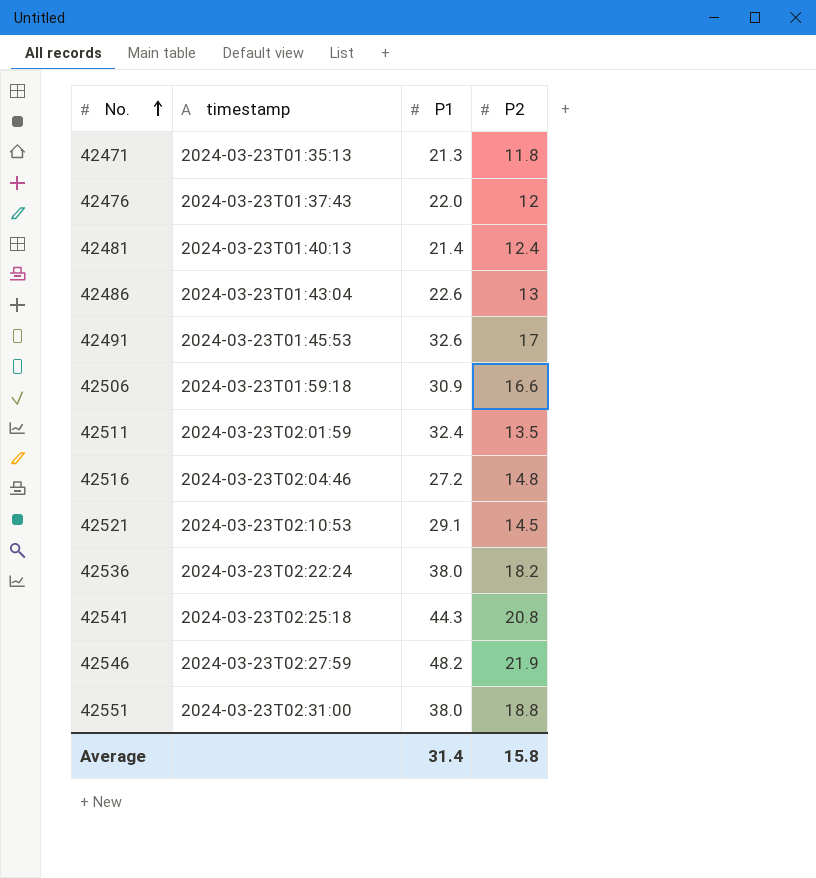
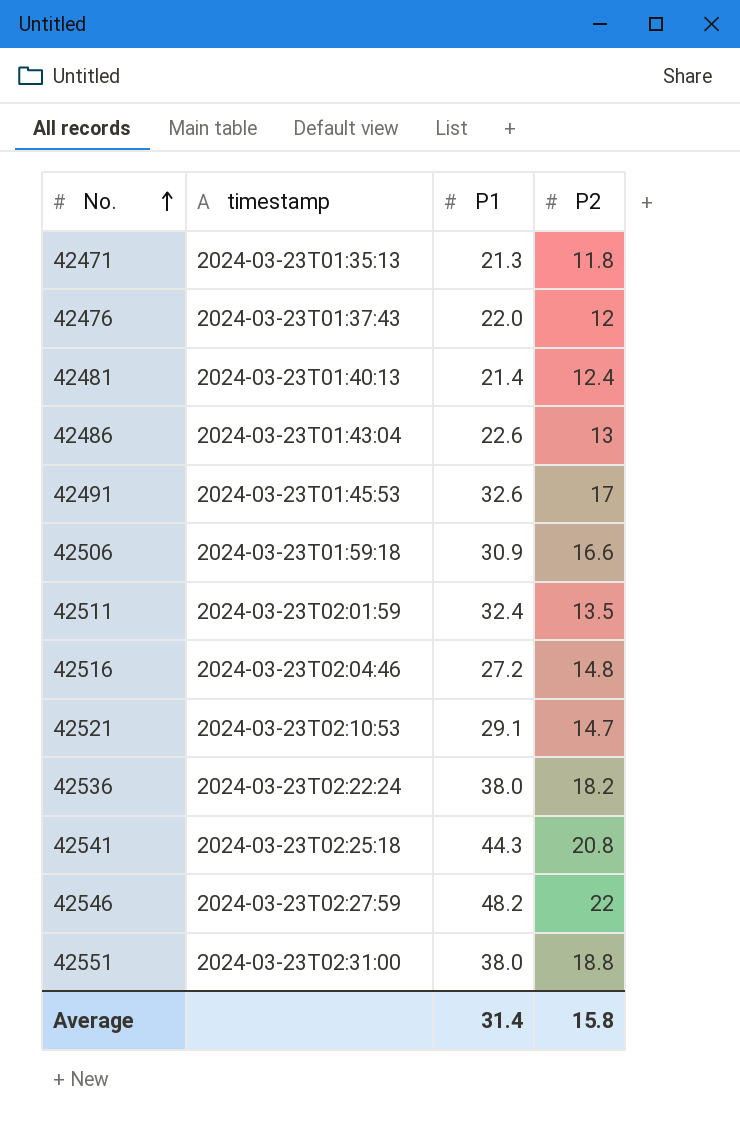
42521 | P2: 14.5 -> 14.7
42546 | P2: 21.9 -> 22

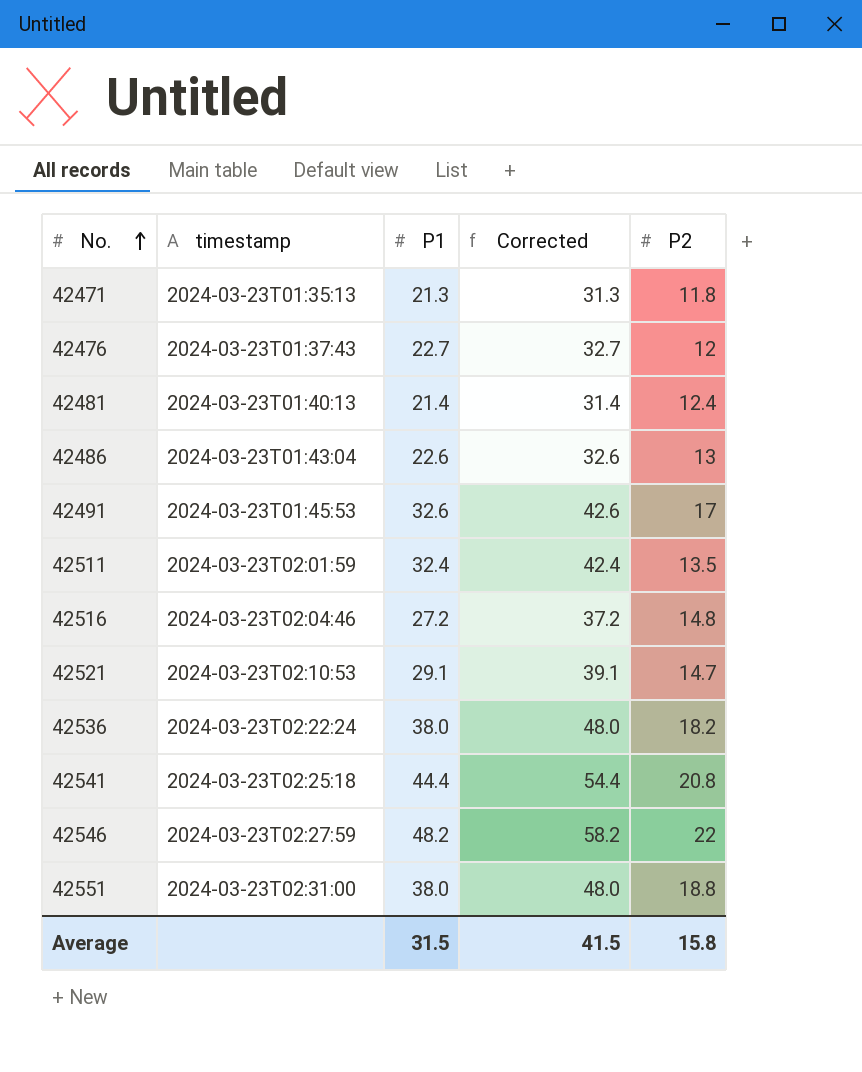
column Corrected | formula: none -> [P1] + 10
row 42506: 2024-03-23T01:59:18 | 30.9 | 16.6 -> none
42476 | P1: 22.0 -> 22.7
42541 | P1: 44.3 -> 44.4
Average | P1: 31.4 -> 31.5

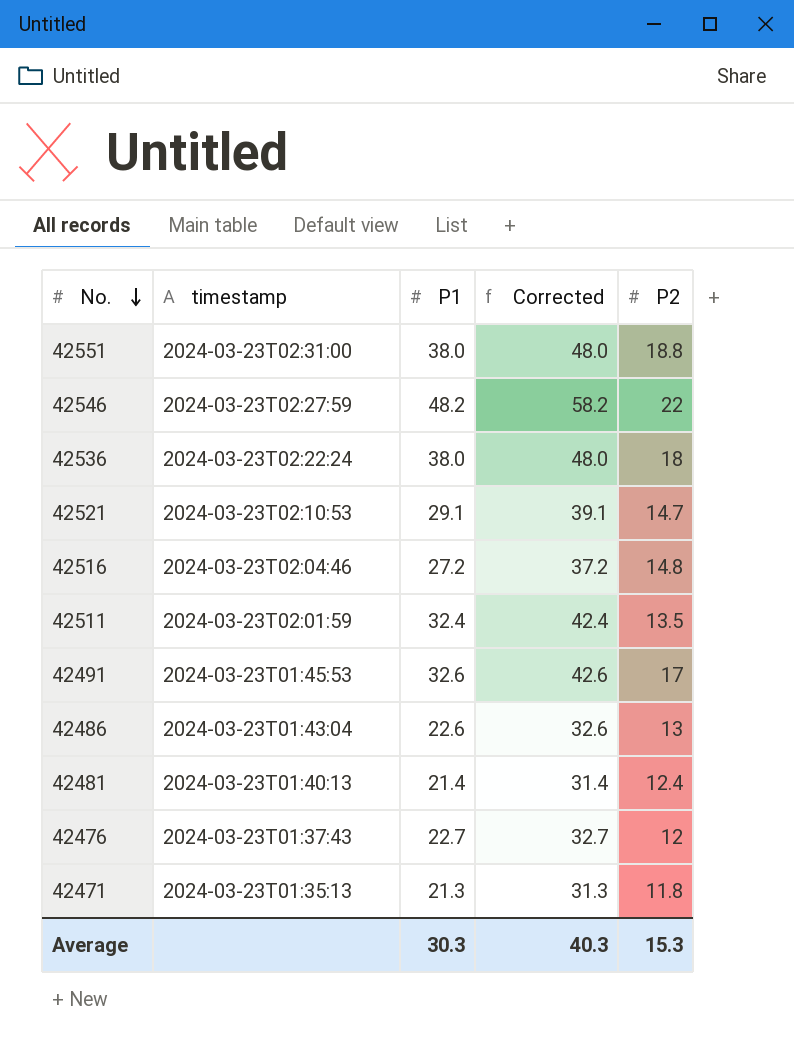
row order: No. ascending -> No. descending
row 42541: 2024-03-23T02:25:18 | 44.4 | 54.4 | 20.8 -> none
42536 | P2: 18.2 -> 18
Average | P1: 31.5 -> 30.3
Average | Corrected: 41.5 -> 40.3
Average | P2: 15.8 -> 15.3

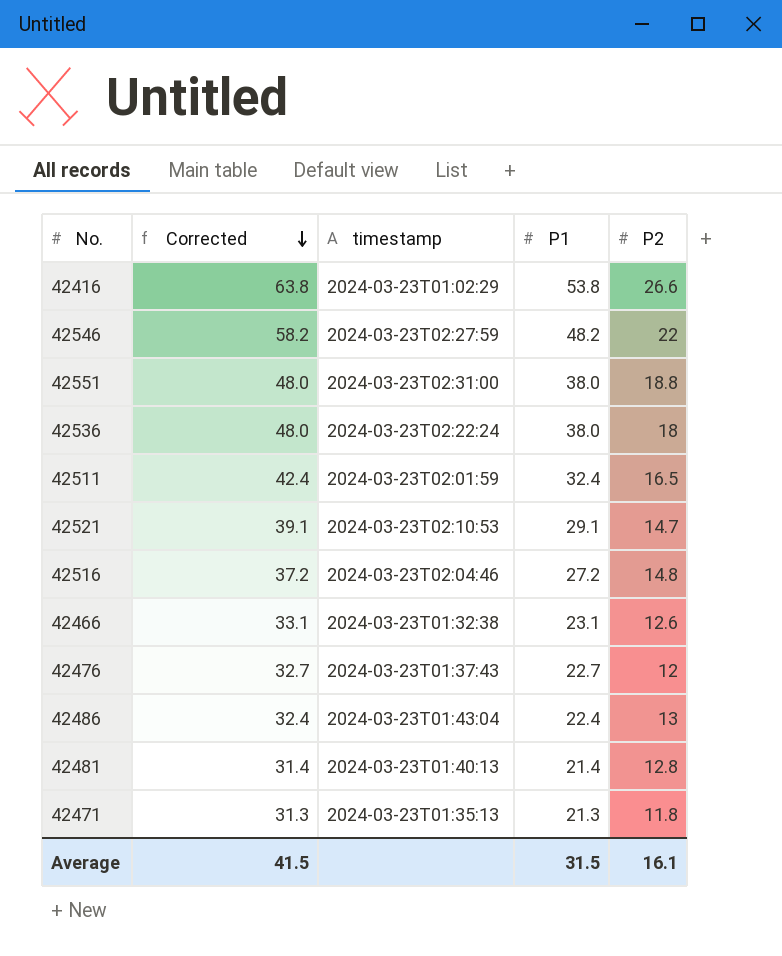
row order: No. descending -> Corrected descending
column Corrected | position: 4 -> 2
row 42491: 2024-03-23T01:45:53 | 32.6 | 42.6 | 17 -> none
row 42416: none -> 63.8 | 2024-03-23T01:02:29 | 53.8 | 26.6
42511 | P2: 13.5 -> 16.5
row 42466: none -> 33.1 | 2024-03-23T01:32:38 | 23.1 | 12.6
42486 | Corrected: 32.6 -> 32.4
42486 | P1: 22.6 -> 22.4
42481 | P2: 12.4 -> 12.8
Average | Corrected: 40.3 -> 41.5
Average | P1: 30.3 -> 31.5
Average | P2: 15.3 -> 16.1

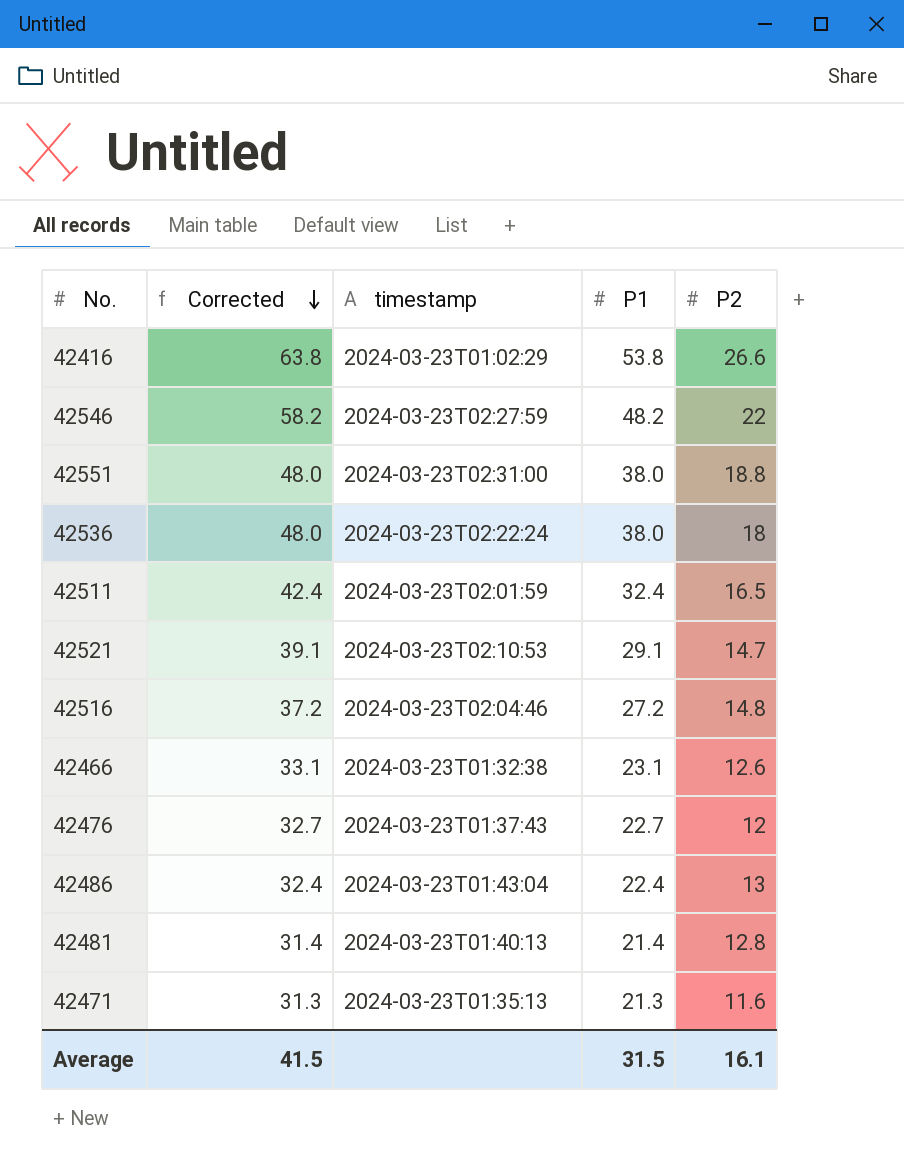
42471 | P2: 11.8 -> 11.6

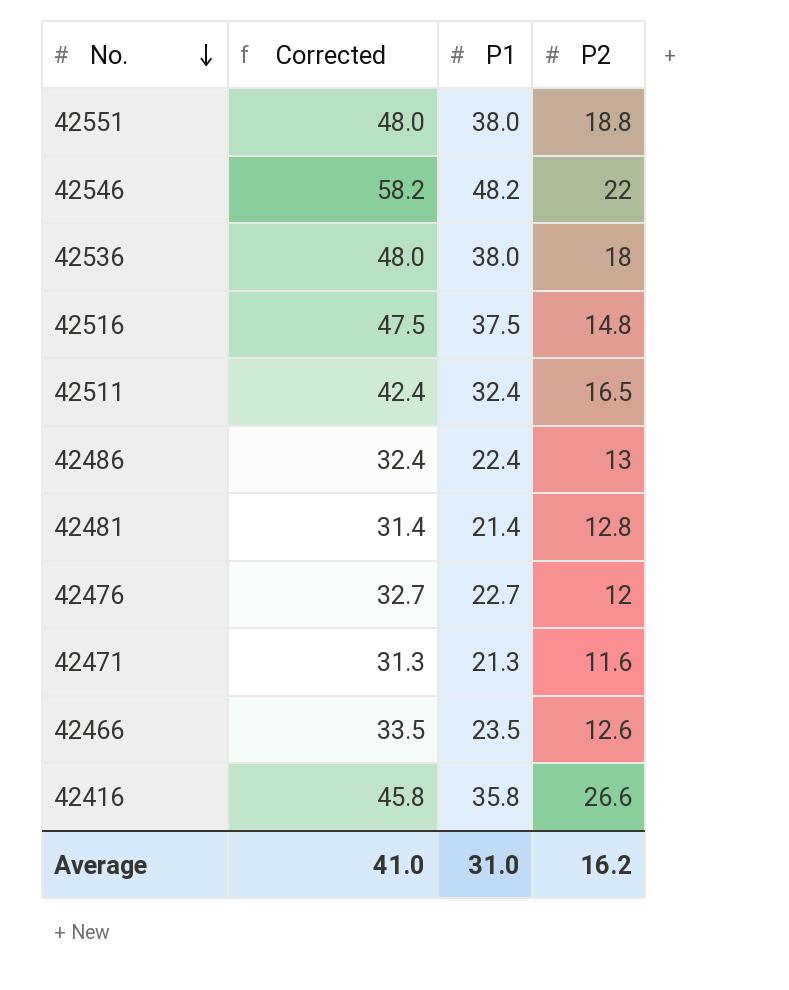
row order: Corrected descending -> No. descending
column timestamp | position: 3 -> none
row 42521: 39.1 | 2024-03-23T02:10:53 | 29.1 | 14.7 -> none
42516 | Corrected: 37.2 -> 47.5
42516 | P1: 27.2 -> 37.5
42466 | Corrected: 33.1 -> 33.5
42466 | P1: 23.1 -> 23.5
42416 | Corrected: 63.8 -> 45.8
42416 | P1: 53.8 -> 35.8
Average | Corrected: 41.5 -> 41.0
Average | P1: 31.5 -> 31.0
Average | P2: 16.1 -> 16.2

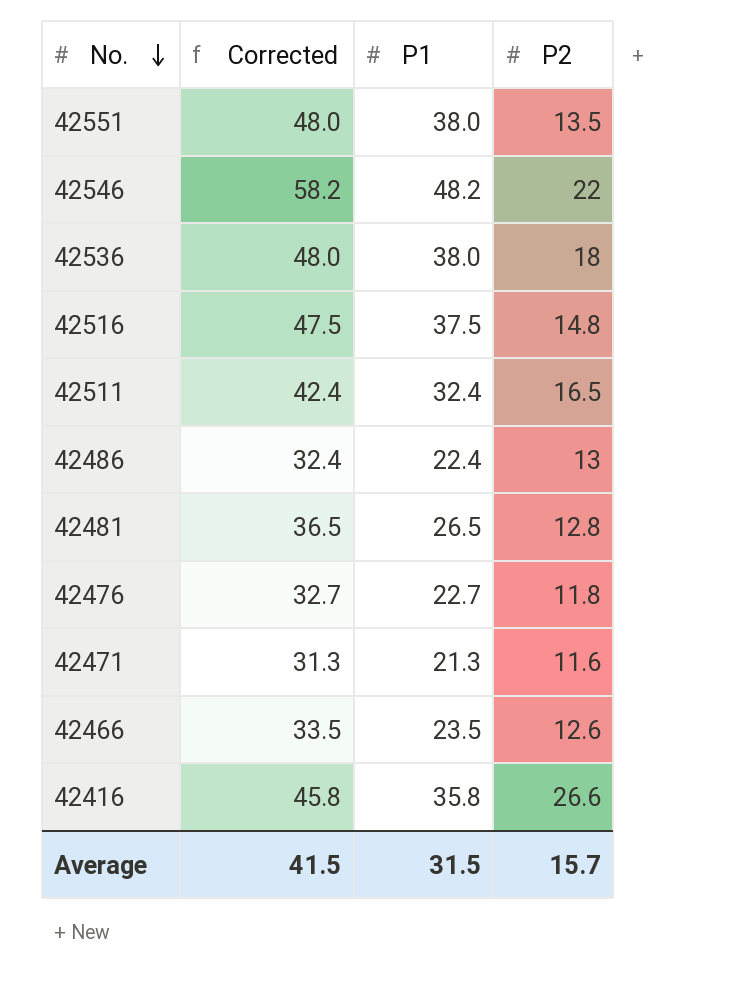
42551 | P2: 18.8 -> 13.5
42481 | Corrected: 31.4 -> 36.5
42481 | P1: 21.4 -> 26.5
42476 | P2: 12 -> 11.8
Average | Corrected: 41.0 -> 41.5
Average | P1: 31.0 -> 31.5
Average | P2: 16.2 -> 15.7

